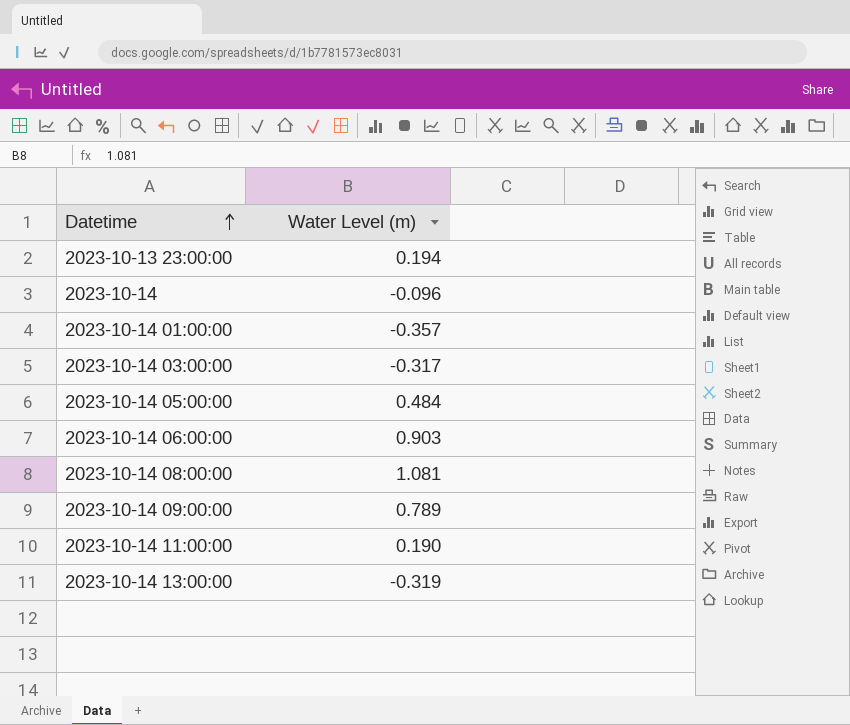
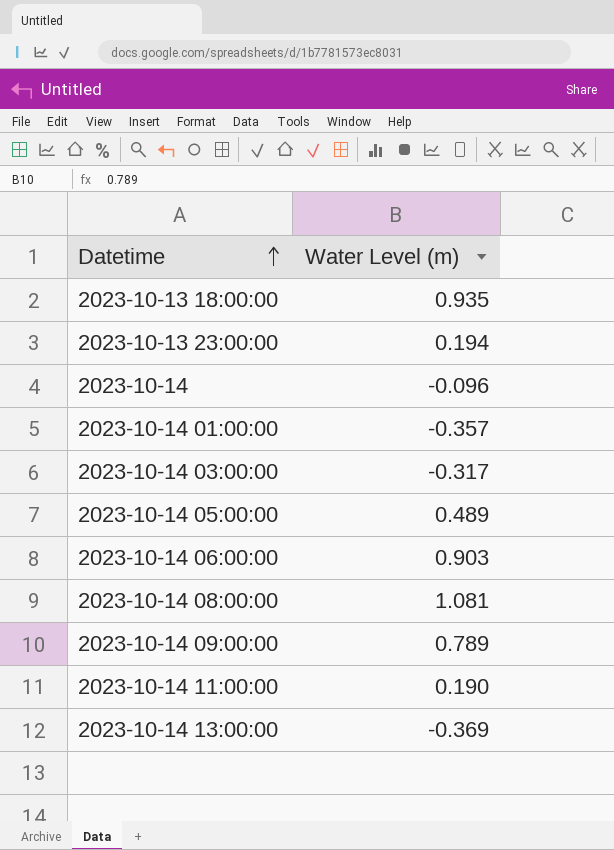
row 2023-10-13 18:00:00: none -> 0.935
2023-10-14 05:00:00 | Water Level (m): 0.484 -> 0.489
2023-10-14 13:00:00 | Water Level (m): -0.319 -> -0.369

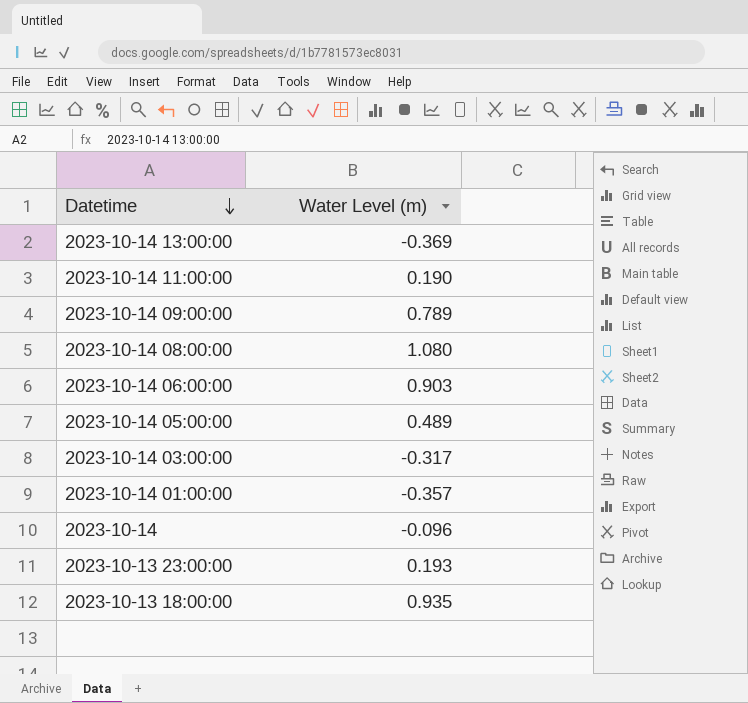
row order: Datetime ascending -> Datetime descending
2023-10-14 08:00:00 | Water Level (m): 1.081 -> 1.080
2023-10-13 23:00:00 | Water Level (m): 0.194 -> 0.193

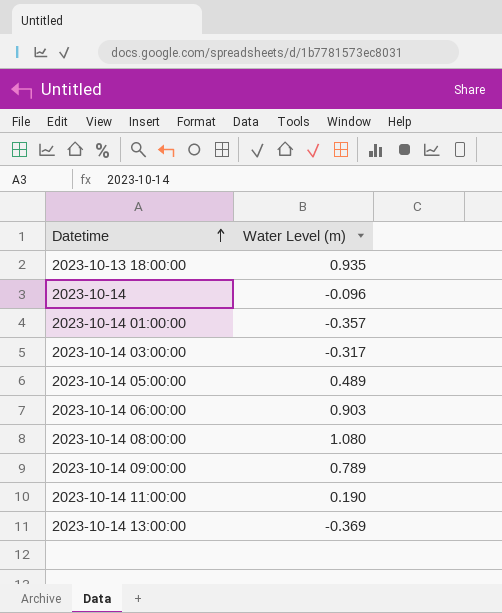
row order: Datetime descending -> Datetime ascending
row 2023-10-13 23:00:00: 0.193 -> none

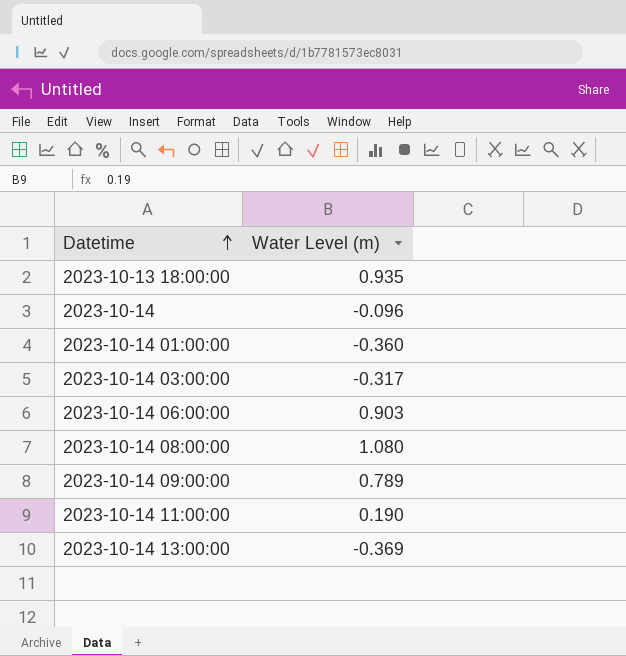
row 2023-10-14 05:00:00: 0.489 -> none
2023-10-14 01:00:00 | Water Level (m): -0.357 -> -0.360

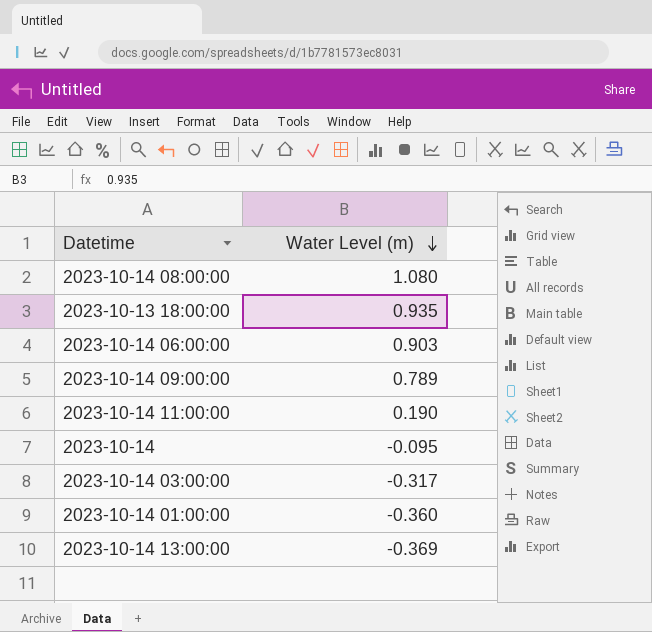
row order: Datetime ascending -> Water Level (m) descending
2023-10-14 | Water Level (m): -0.096 -> -0.095

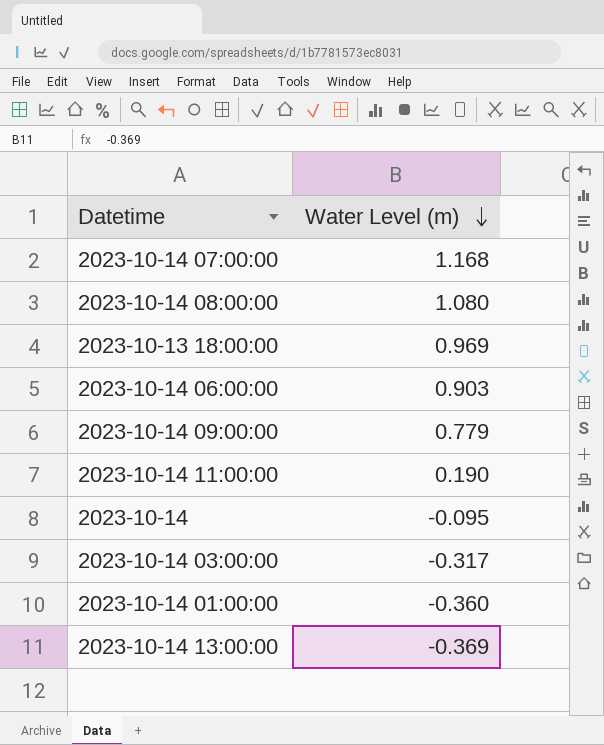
row 2023-10-14 07:00:00: none -> 1.168
2023-10-13 18:00:00 | Water Level (m): 0.935 -> 0.969
2023-10-14 09:00:00 | Water Level (m): 0.789 -> 0.779

